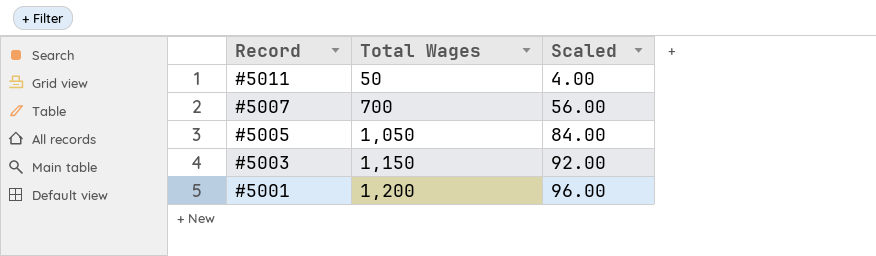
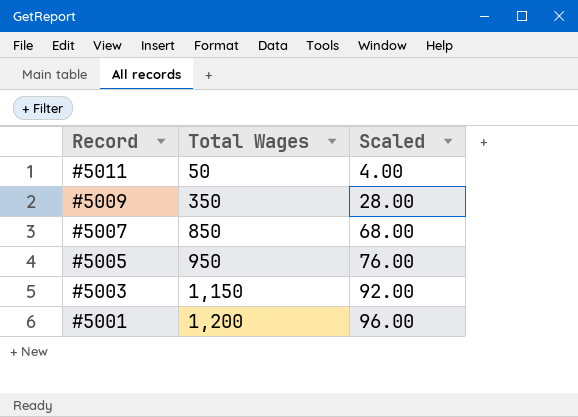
row #5009: none -> 350 | 28.00
#5007 | Total Wages: 700 -> 850
#5007 | Scaled: 56.00 -> 68.00
#5005 | Total Wages: 1,050 -> 950
#5005 | Scaled: 84.00 -> 76.00

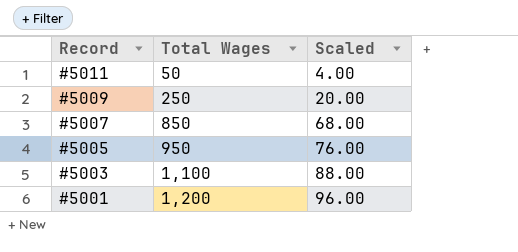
#5009 | Total Wages: 350 -> 250
#5009 | Scaled: 28.00 -> 20.00
#5003 | Total Wages: 1,150 -> 1,100
#5003 | Scaled: 92.00 -> 88.00

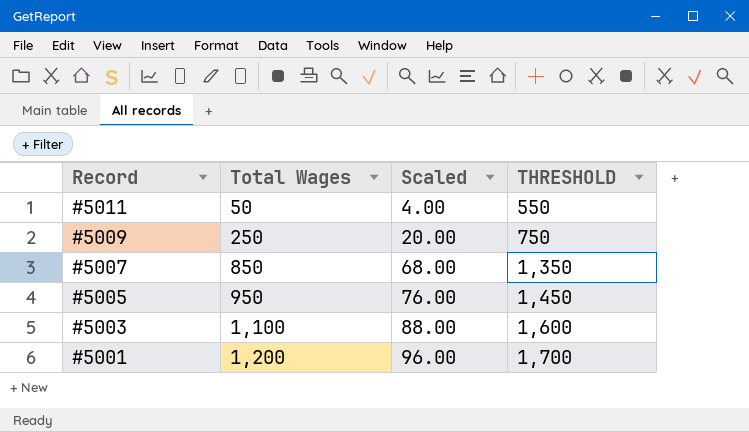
column THRESHOLD | formula: none -> [Total Wages] + 500

